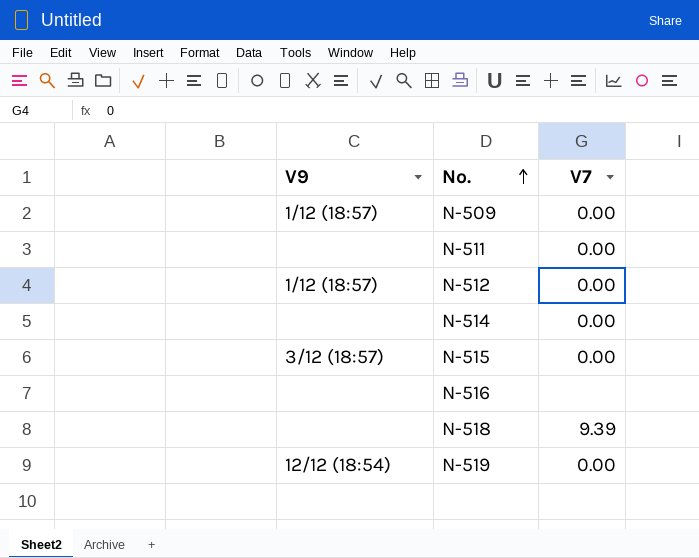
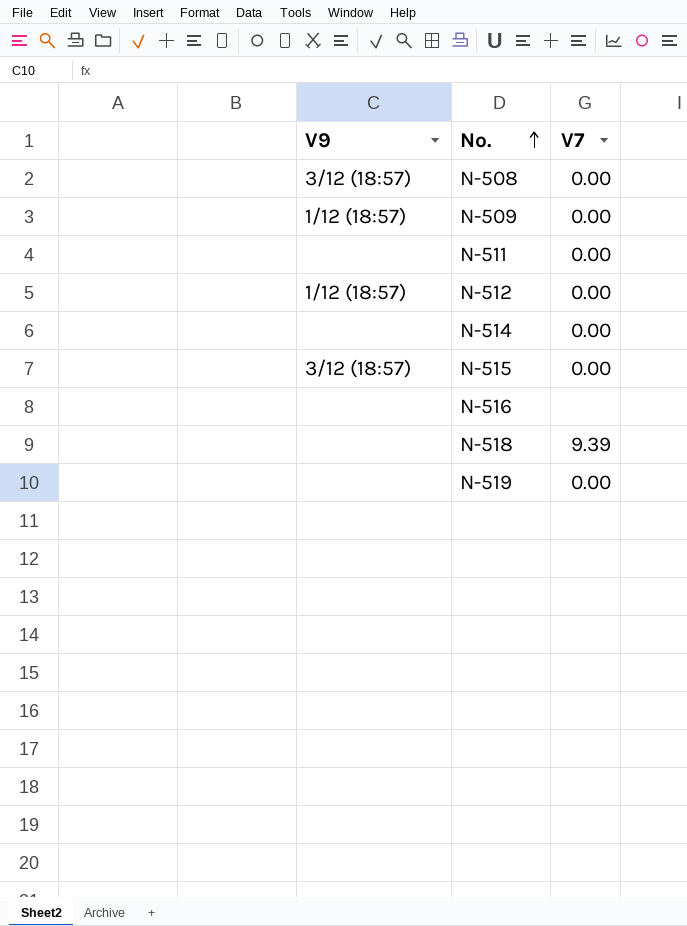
row N-508: none -> 3/12 (18:57) | 0.00
N-519 | V9: 12/12 (18:54) -> none

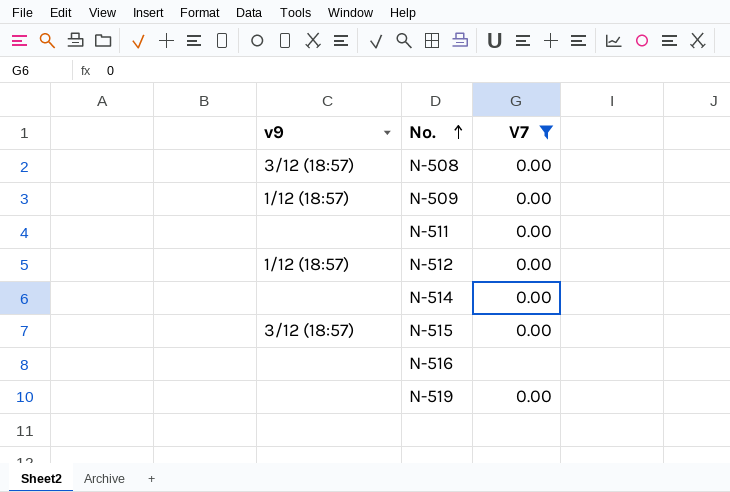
filter: none -> V7 != 9.39
column name: V9 -> v9

